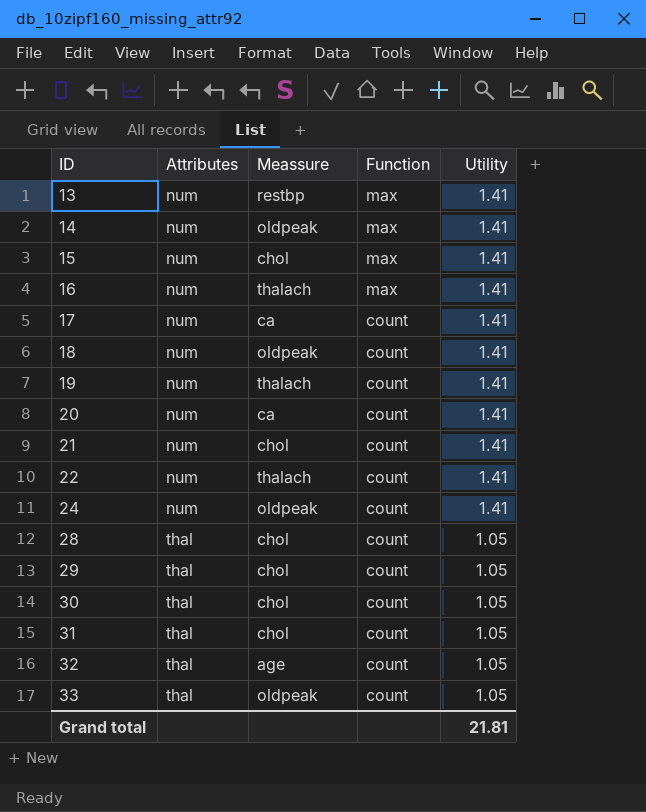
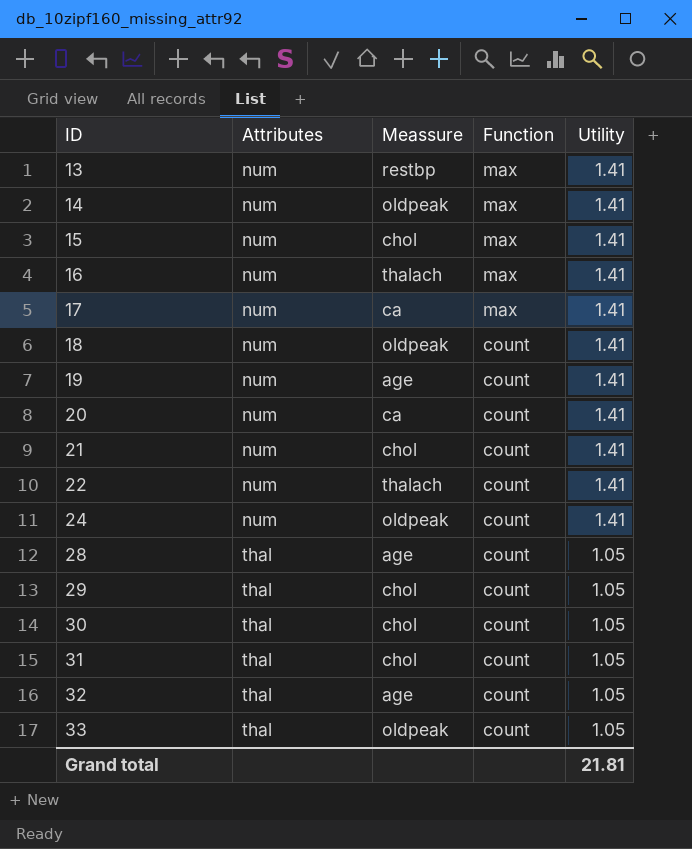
17 | Function: count -> max
19 | Meassure: thalach -> age
28 | Meassure: chol -> age

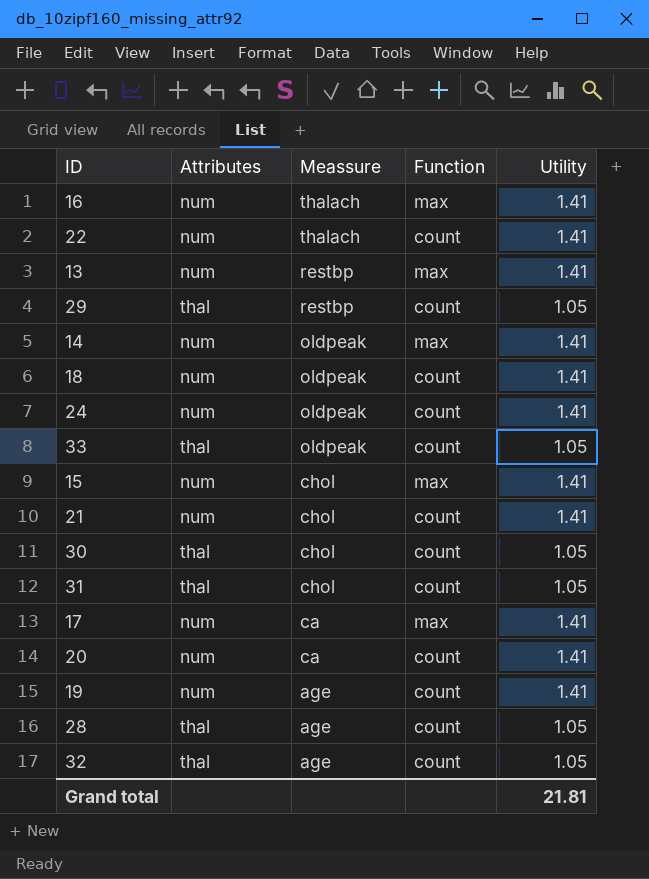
row order: ID ascending -> Meassure descending
29 | Meassure: chol -> restbp

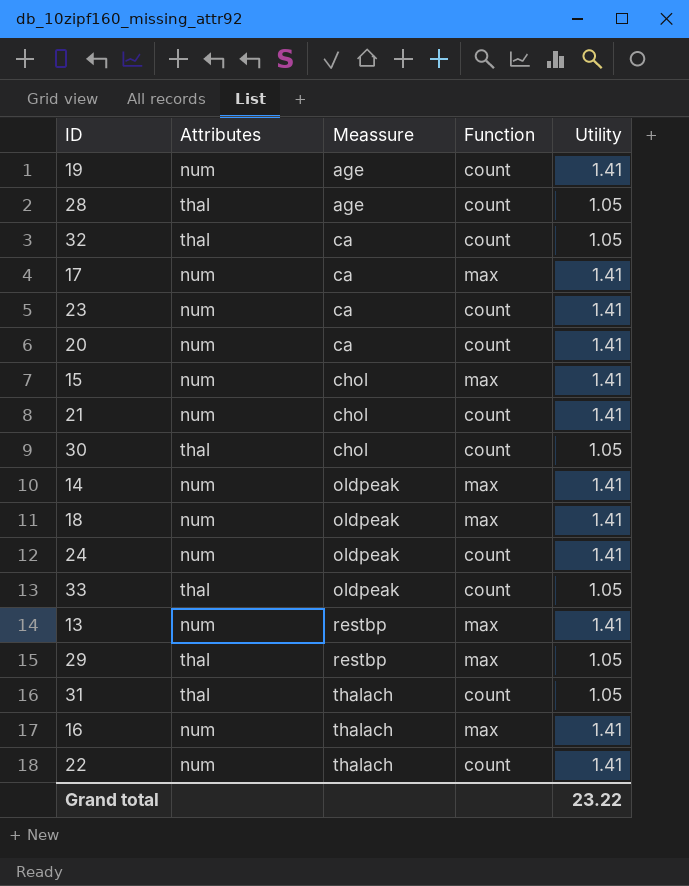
row order: Meassure descending -> Meassure ascending
32 | Meassure: age -> ca
row 23: none -> num | ca | count | 1.41
18 | Function: count -> max
29 | Function: count -> max
31 | Meassure: chol -> thalach
Grand total | Utility: 21.81 -> 23.22

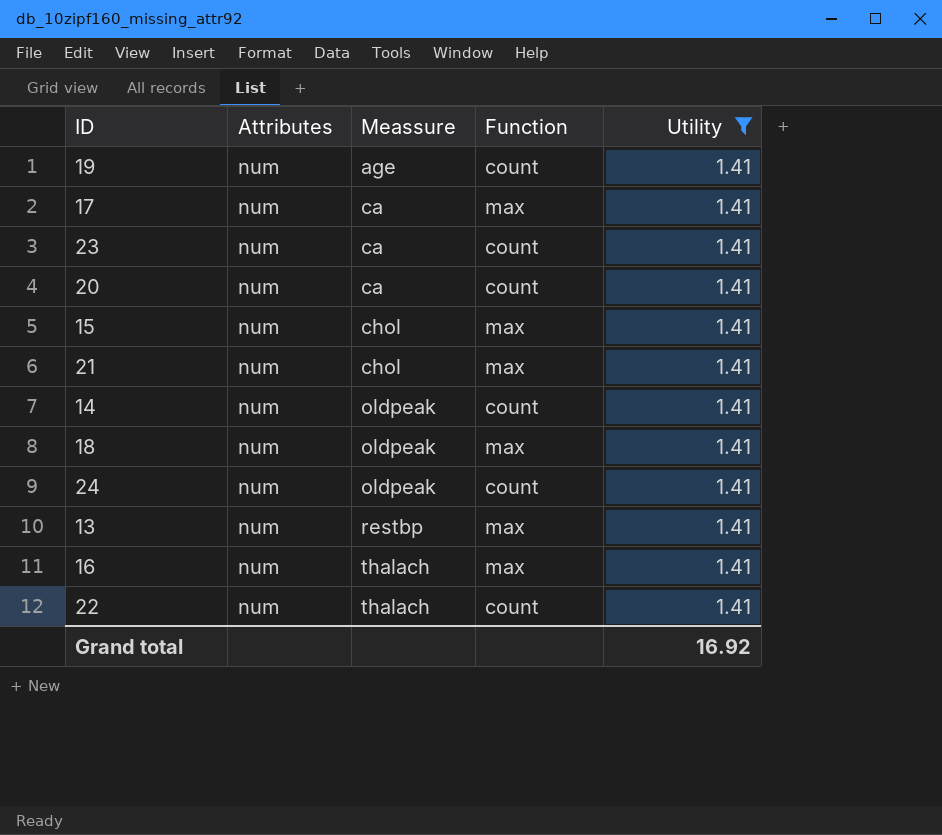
filter: none -> Utility = 1.41
21 | Function: count -> max
14 | Function: max -> count
Grand total | Utility: 23.22 -> 16.92

